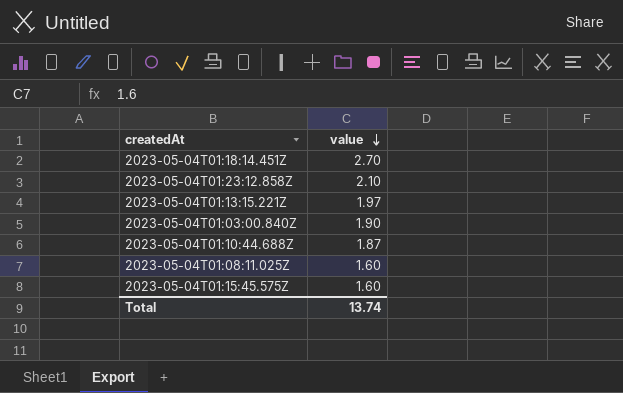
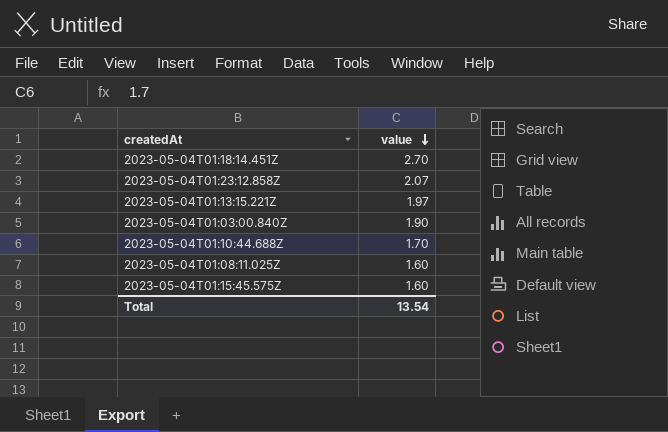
2023-05-04T01:23:12.858Z | value: 2.10 -> 2.07
2023-05-04T01:10:44.688Z | value: 1.87 -> 1.70
Total | value: 13.74 -> 13.54

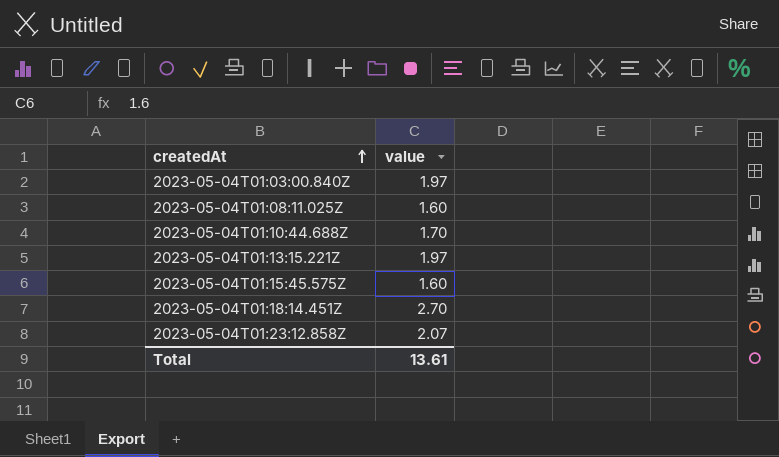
row order: value descending -> createdAt ascending
2023-05-04T01:03:00.840Z | value: 1.90 -> 1.97
Total | value: 13.54 -> 13.61

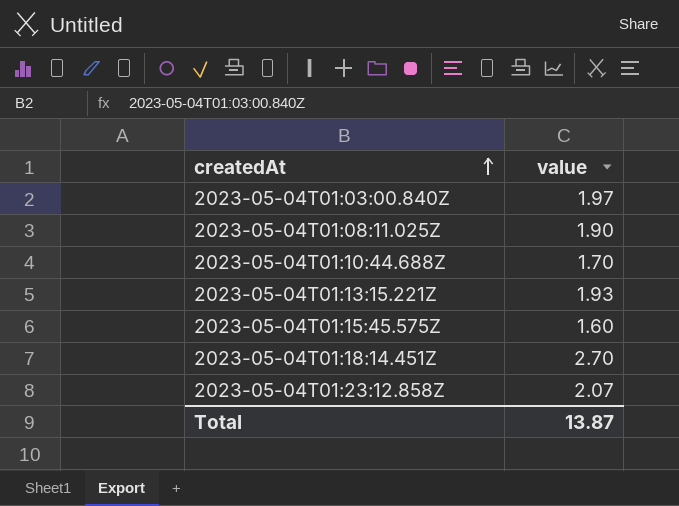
2023-05-04T01:08:11.025Z | value: 1.60 -> 1.90
2023-05-04T01:13:15.221Z | value: 1.97 -> 1.93
Total | value: 13.61 -> 13.87

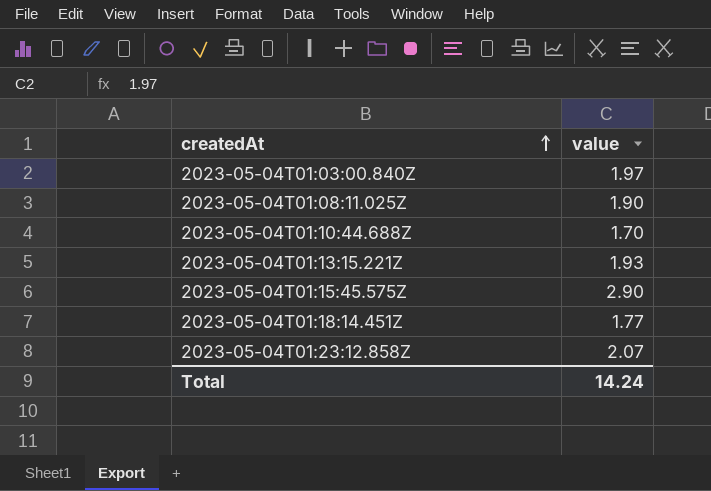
2023-05-04T01:15:45.575Z | value: 1.60 -> 2.90
2023-05-04T01:18:14.451Z | value: 2.70 -> 1.77
Total | value: 13.87 -> 14.24

